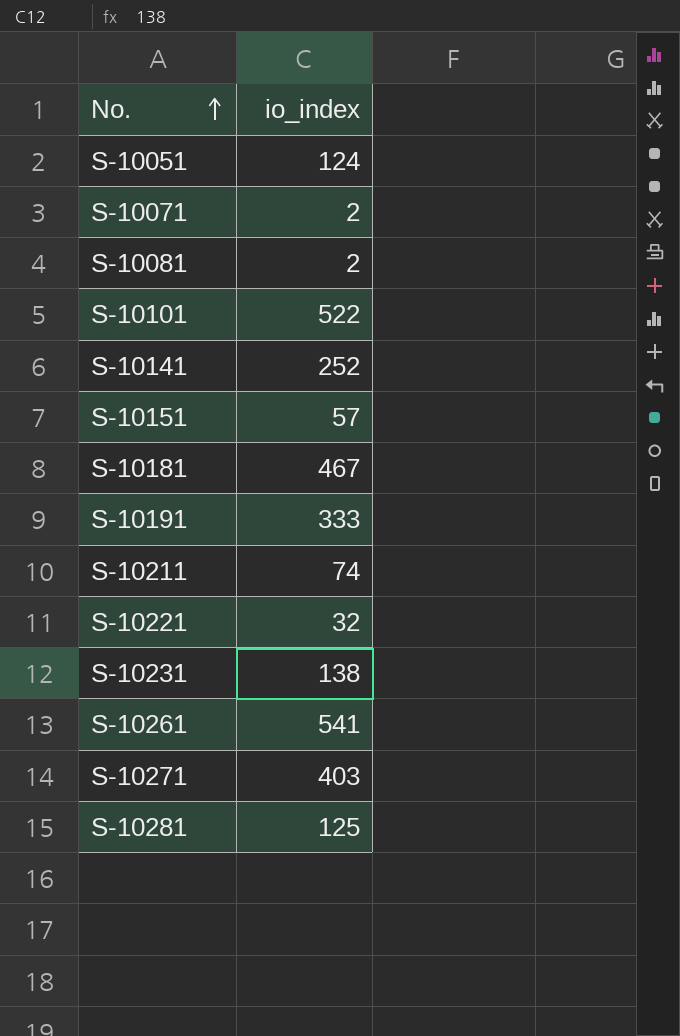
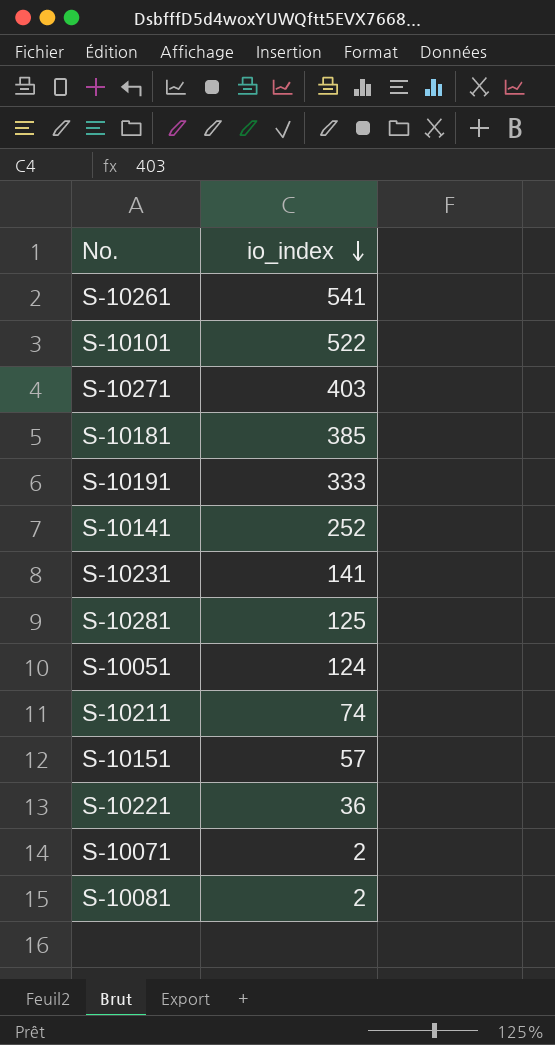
row order: No. ascending -> io_index descending
S-10181 | io_index: 467 -> 385
S-10231 | io_index: 138 -> 141
S-10221 | io_index: 32 -> 36

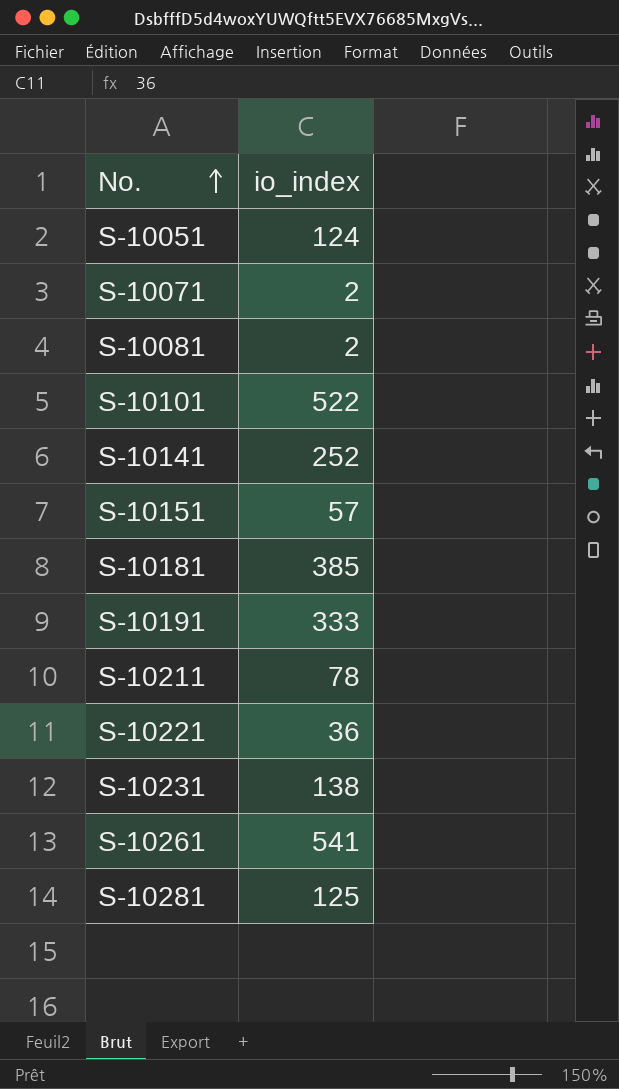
row order: io_index descending -> No. ascending
row S-10271: 403 -> none
S-10211 | io_index: 74 -> 78
S-10231 | io_index: 141 -> 138

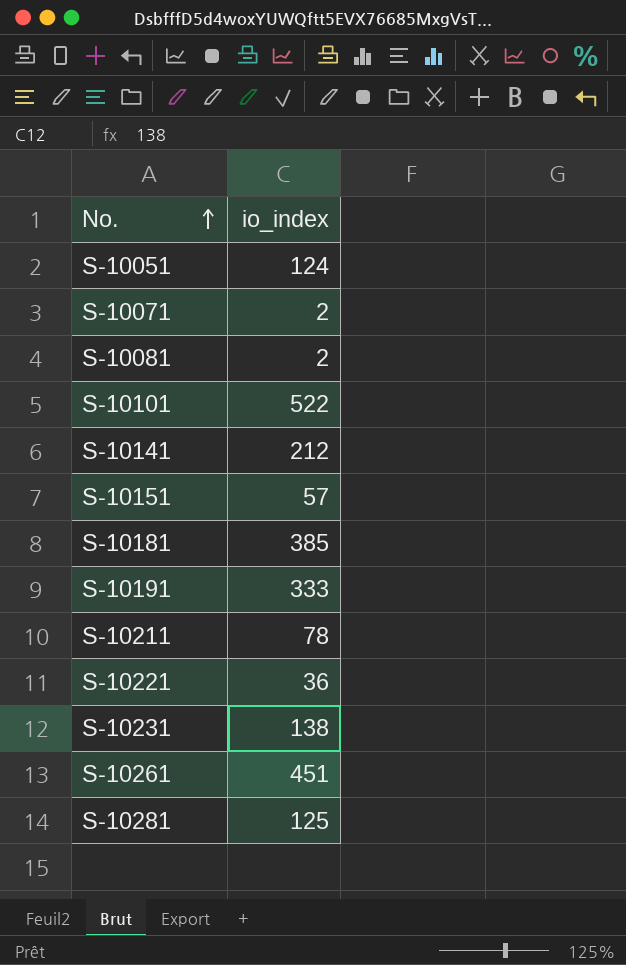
S-10141 | io_index: 252 -> 212
S-10261 | io_index: 541 -> 451

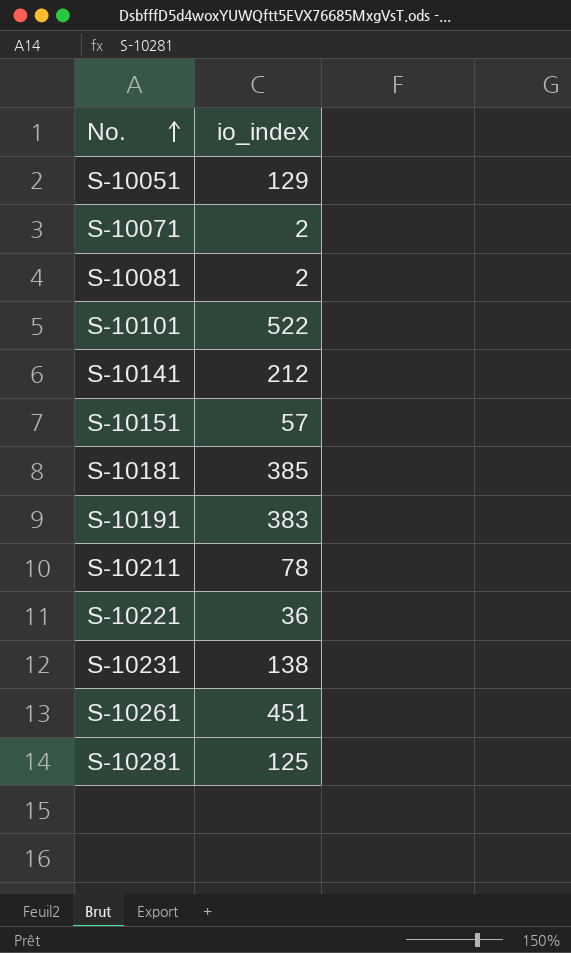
S-10051 | io_index: 124 -> 129
S-10191 | io_index: 333 -> 383

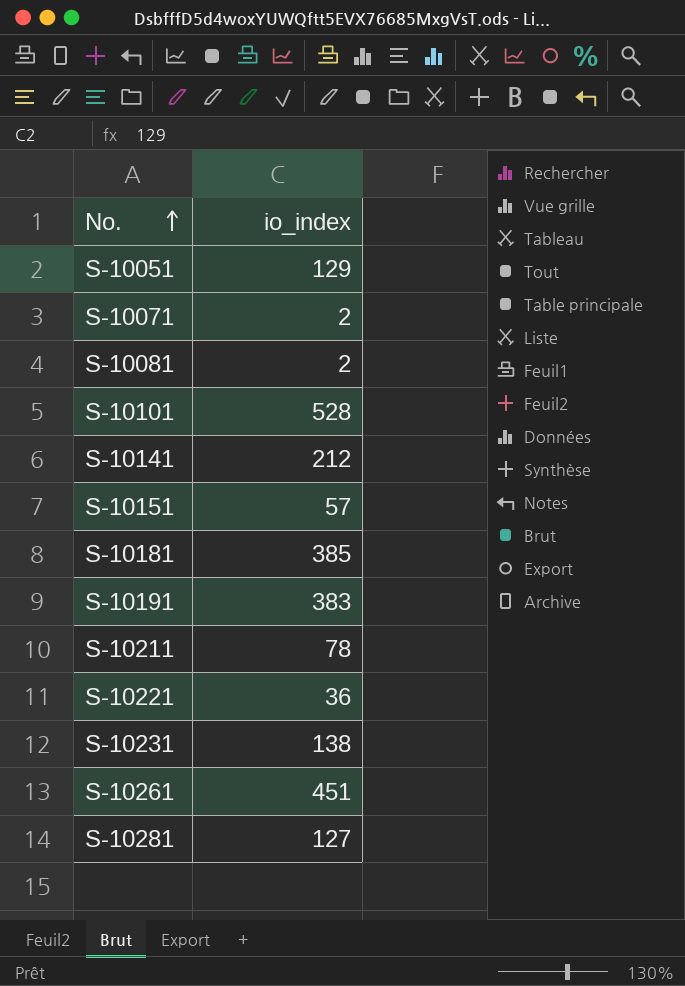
S-10101 | io_index: 522 -> 528
S-10281 | io_index: 125 -> 127

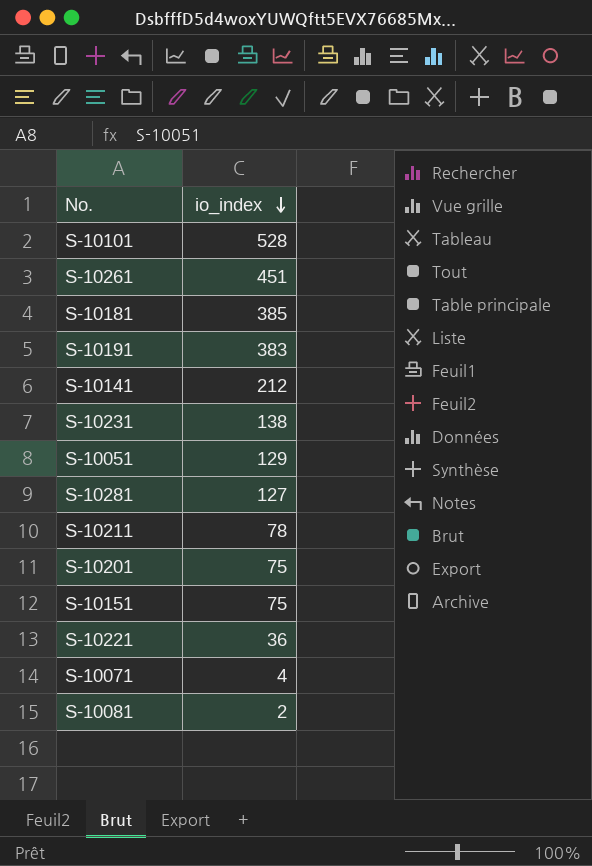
row order: No. ascending -> io_index descending
row S-10201: none -> 75
S-10151 | io_index: 57 -> 75
S-10071 | io_index: 2 -> 4

